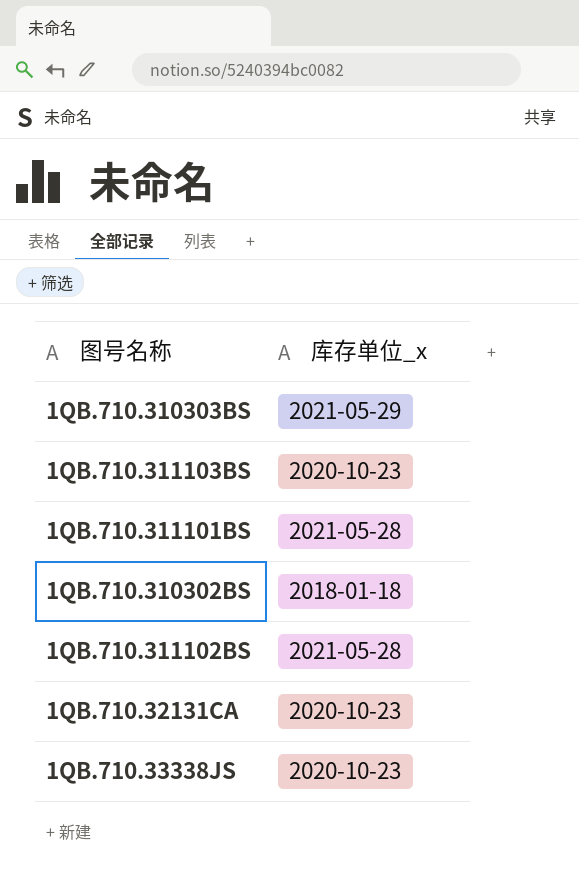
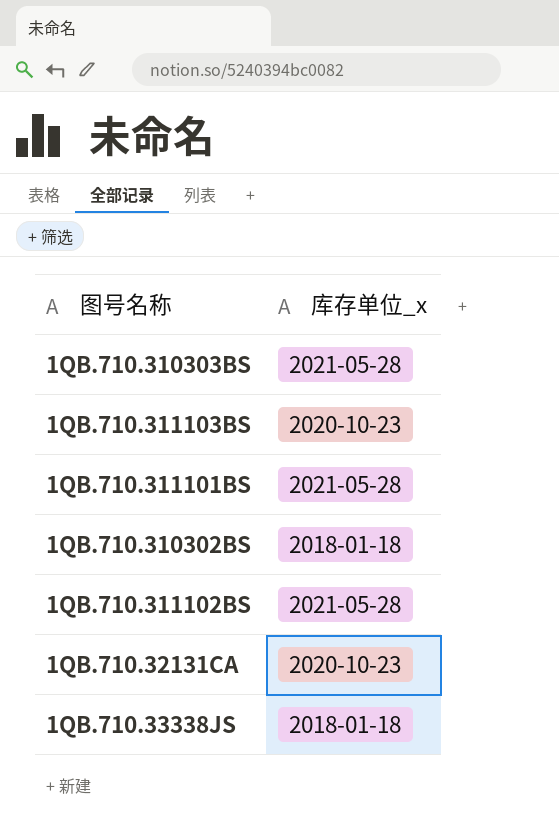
1QB.710.310303BS | 库存单位_x: 2021-05-29 -> 2021-05-28
1QB.710.33338JS | 库存单位_x: 2020-10-23 -> 2018-01-18

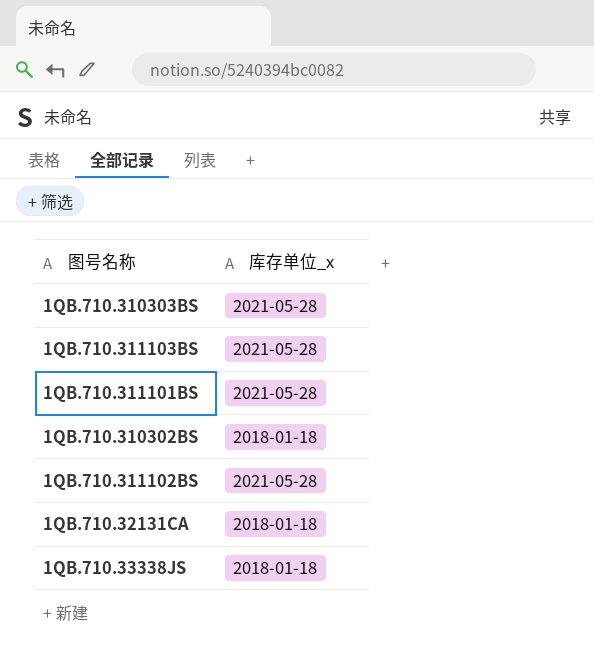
1QB.710.311103BS | 库存单位_x: 2020-10-23 -> 2021-05-28
1QB.710.32131CA | 库存单位_x: 2020-10-23 -> 2018-01-18

